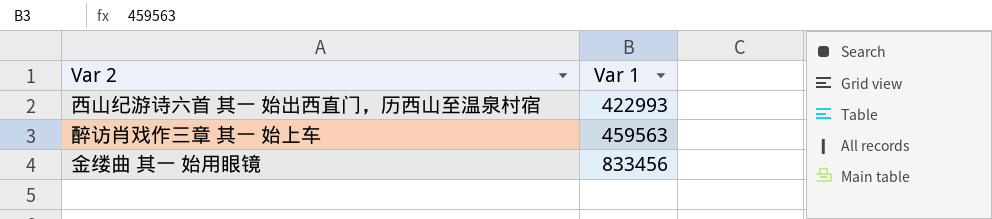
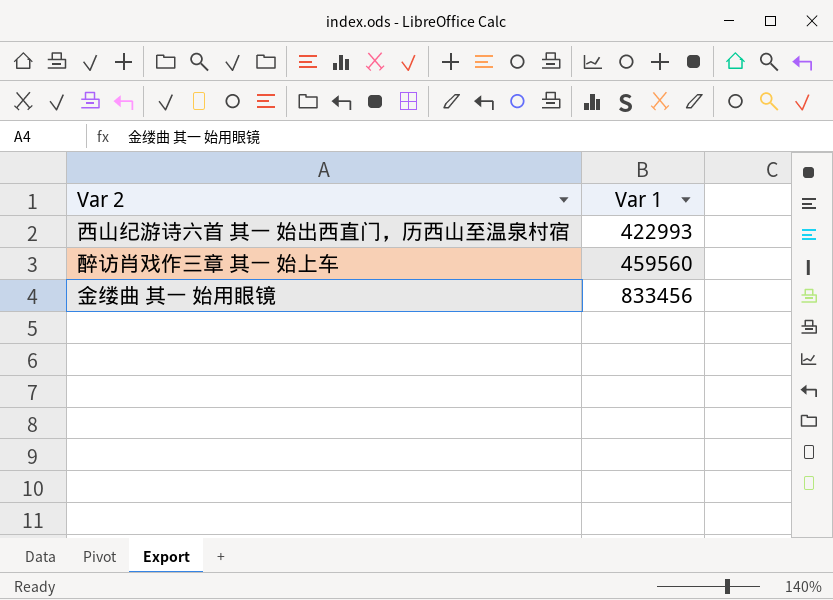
醉访肖戏作三章 其一 始上车 | Var 1: 459563 -> 459560

